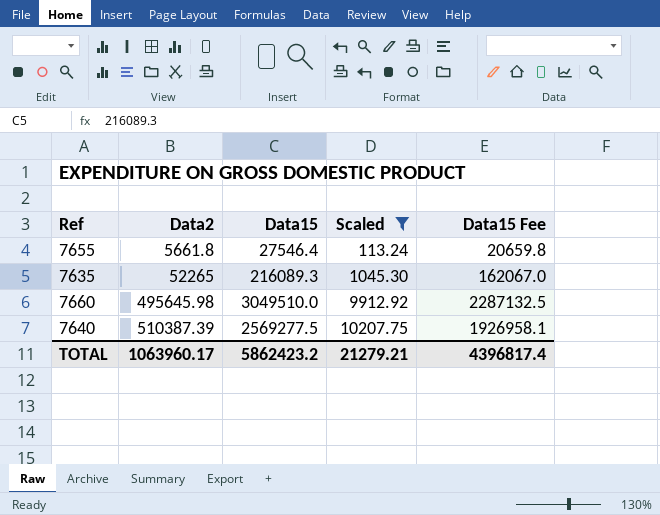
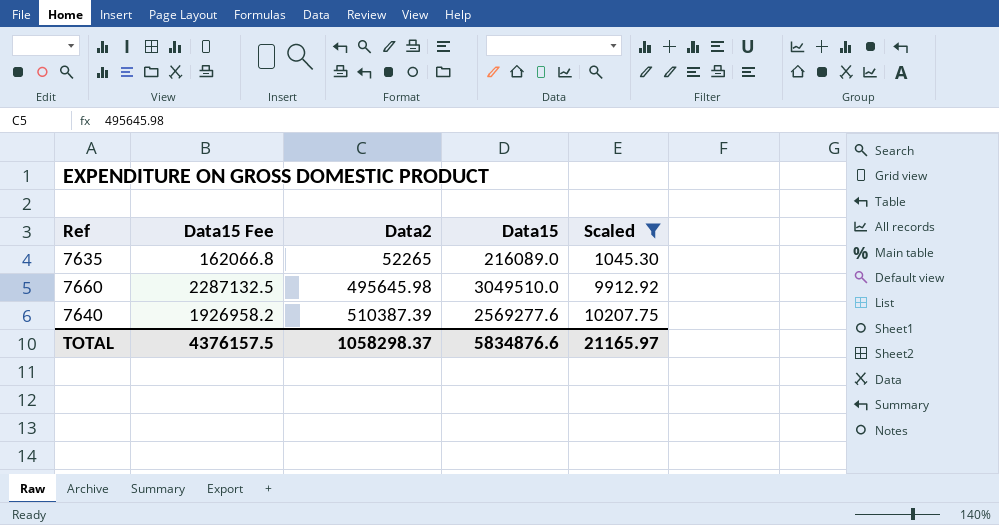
column Data15 Fee | position: 5 -> 2
row 7655: 5661.8 | 27546.4 | 113.24 | 20659.8 -> none
7635 | Data15 Fee: 162067.0 -> 162066.8
7635 | Data15: 216089.3 -> 216089.0
7640 | Data15 Fee: 1926958.1 -> 1926958.2
7640 | Data15: 2569277.5 -> 2569277.6
TOTAL | Data15 Fee: 4396817.4 -> 4376157.5
TOTAL | Data2: 1063960.17 -> 1058298.37
TOTAL | Data15: 5862423.2 -> 5834876.6
TOTAL | Scaled: 21279.21 -> 21165.97

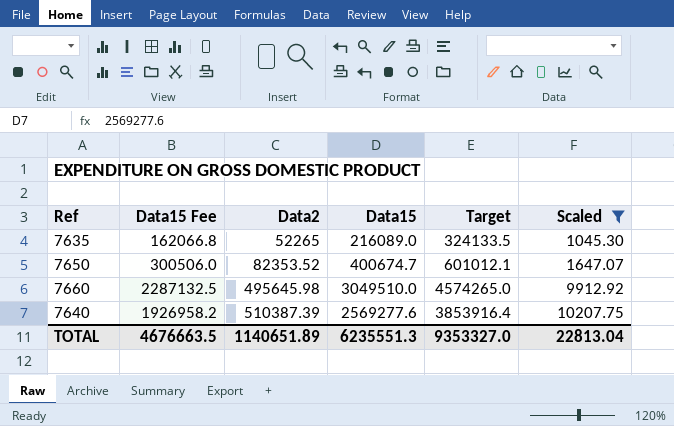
column Target | formula: none -> [Data15] * 1.5
row 7650: none -> 300506.0 | 82353.52 | 400674.7 | 601012.1 | 1647.07
TOTAL | Data15 Fee: 4376157.5 -> 4676663.5
TOTAL | Data2: 1058298.37 -> 1140651.89
TOTAL | Data15: 5834876.6 -> 6235551.3
TOTAL | Scaled: 21165.97 -> 22813.04

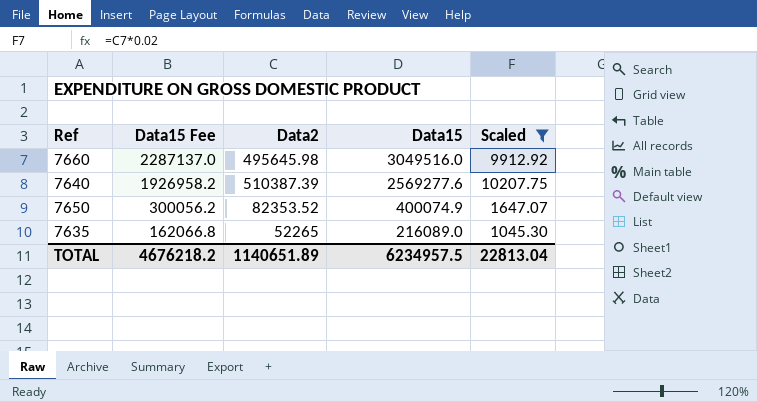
row order: Data2 ascending -> Data15 Fee descending
column Target | formula: [Data15] * 1.5 -> none
7660 | Data15 Fee: 2287132.5 -> 2287137.0
7660 | Data15: 3049510.0 -> 3049516.0
7650 | Data15 Fee: 300506.0 -> 300056.2
7650 | Data15: 400674.7 -> 400074.9
TOTAL | Data15 Fee: 4676663.5 -> 4676218.2
TOTAL | Data15: 6235551.3 -> 6234957.5

